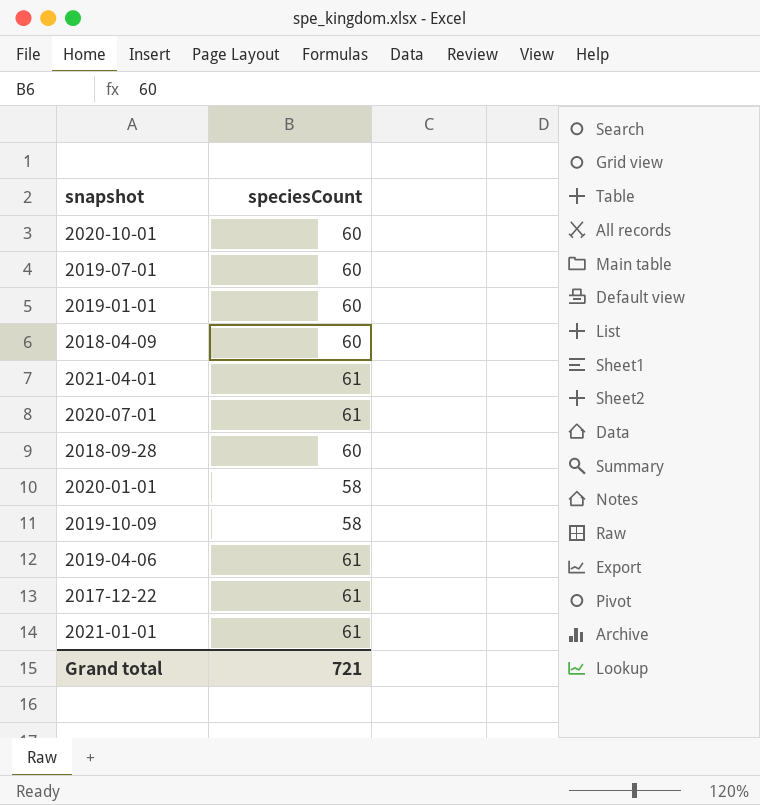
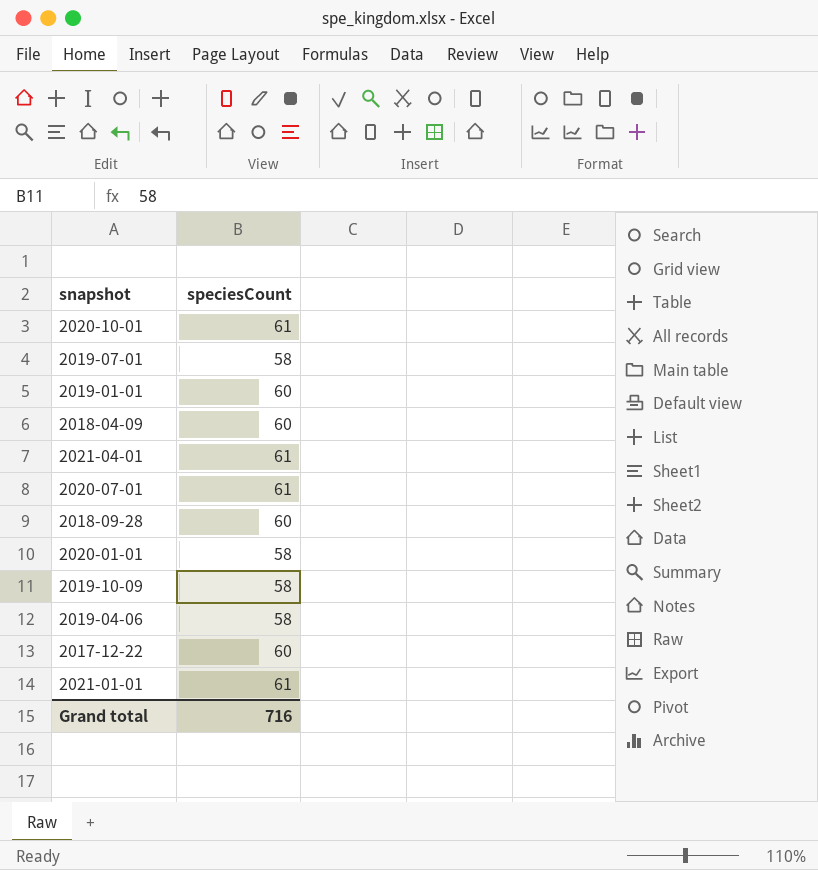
2020-10-01 | speciesCount: 60 -> 61
2019-07-01 | speciesCount: 60 -> 58
2019-04-06 | speciesCount: 61 -> 58
2017-12-22 | speciesCount: 61 -> 60
Grand total | speciesCount: 721 -> 716

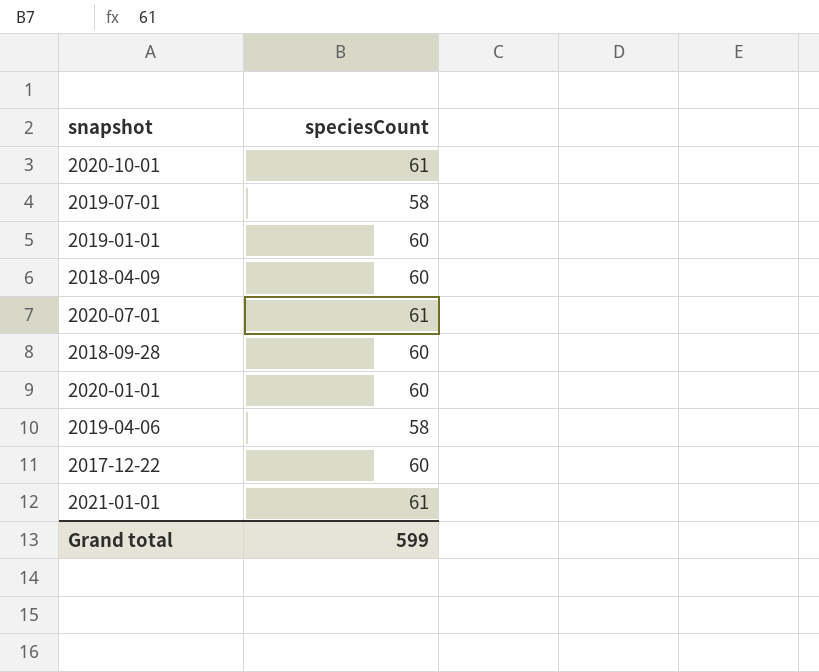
row 2021-04-01: 61 -> none
row 2019-10-09: 58 -> none
2020-01-01 | speciesCount: 58 -> 60
Grand total | speciesCount: 716 -> 599

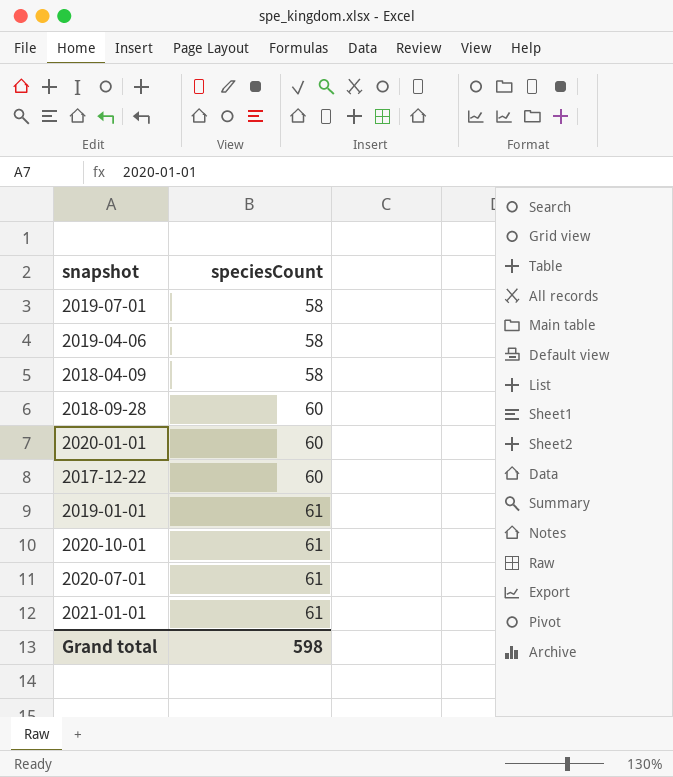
row order: none -> speciesCount ascending
2018-04-09 | speciesCount: 60 -> 58
2019-01-01 | speciesCount: 60 -> 61
Grand total | speciesCount: 599 -> 598

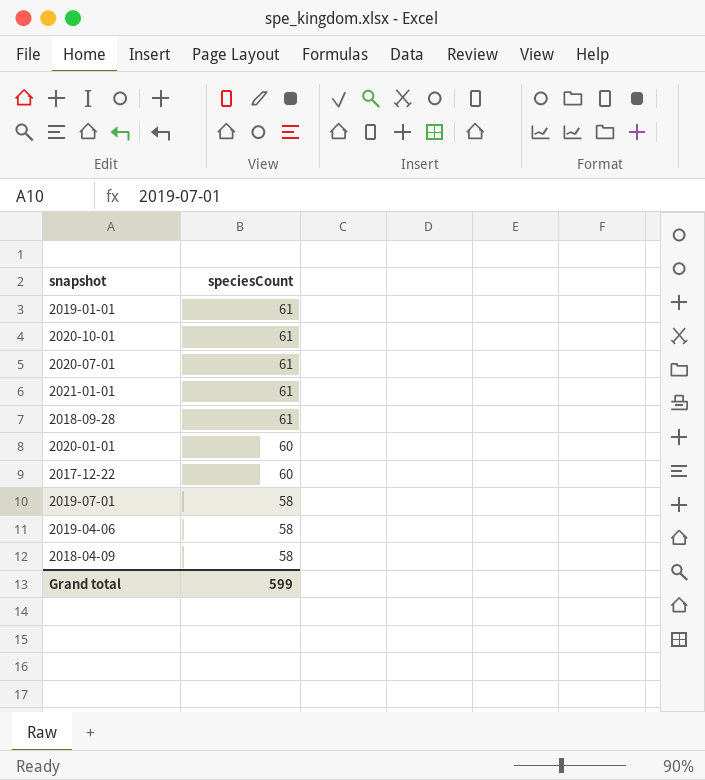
row order: speciesCount ascending -> speciesCount descending
2018-09-28 | speciesCount: 60 -> 61
Grand total | speciesCount: 598 -> 599

